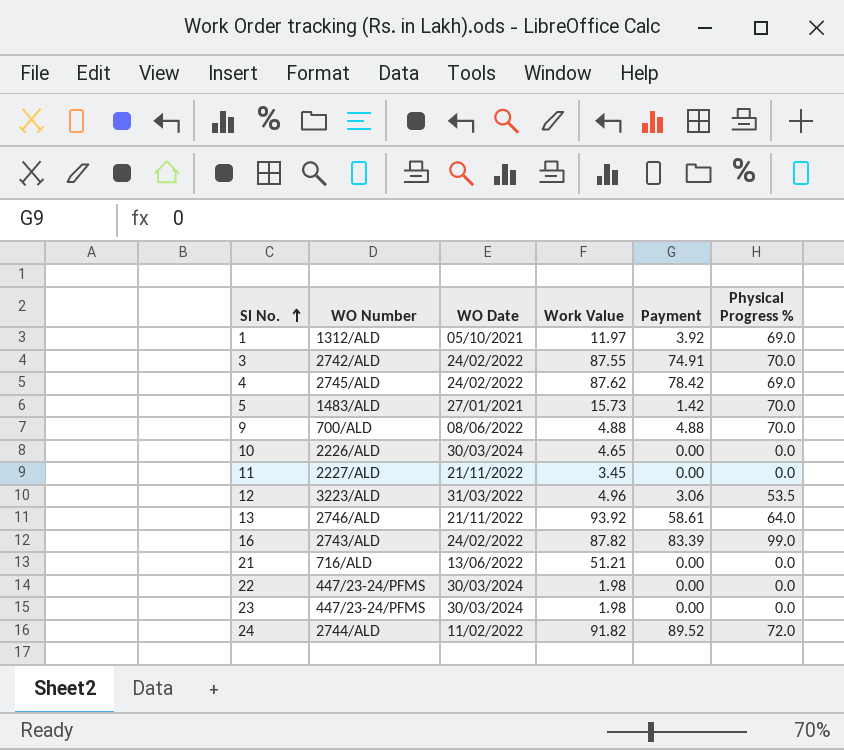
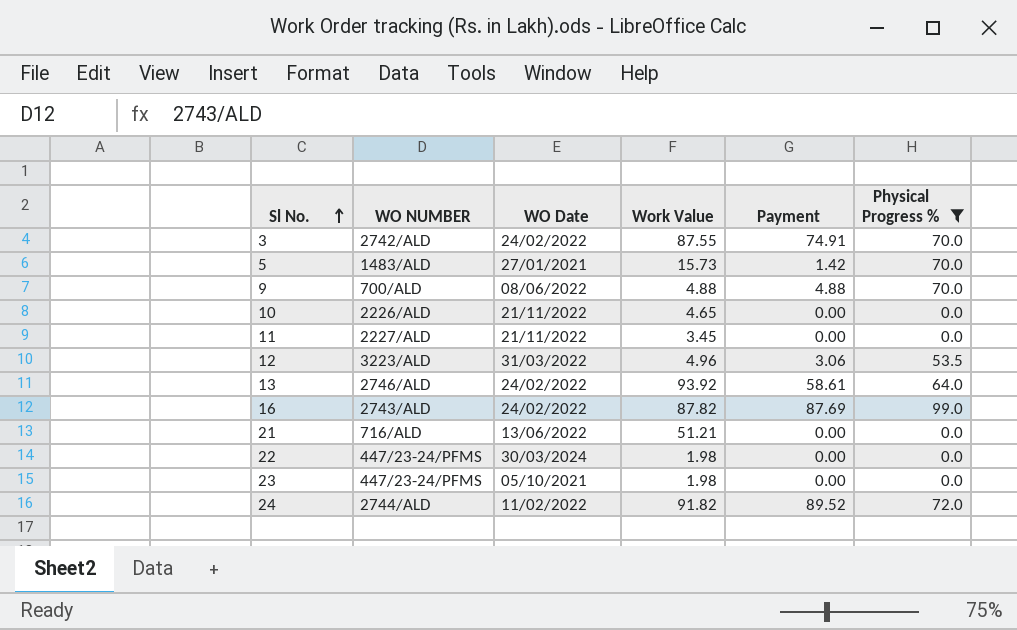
filter: none -> Physical Progress % != 69.0
column name: WO Number -> WO NUMBER
10 | WO Date: 30/03/2024 -> 21/11/2022
13 | WO Date: 21/11/2022 -> 24/02/2022
16 | Payment: 83.39 -> 87.69
23 | WO Date: 30/03/2024 -> 05/10/2021

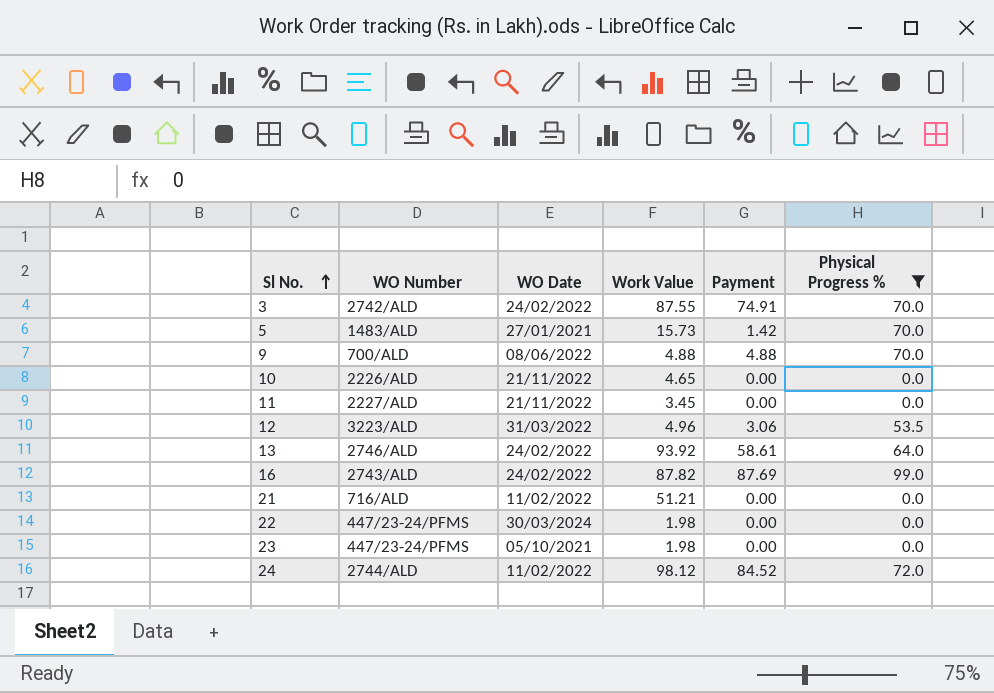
column name: WO NUMBER -> WO Number
21 | WO Date: 13/06/2022 -> 11/02/2022
24 | Work Value: 91.82 -> 98.12
24 | Payment: 89.52 -> 84.52

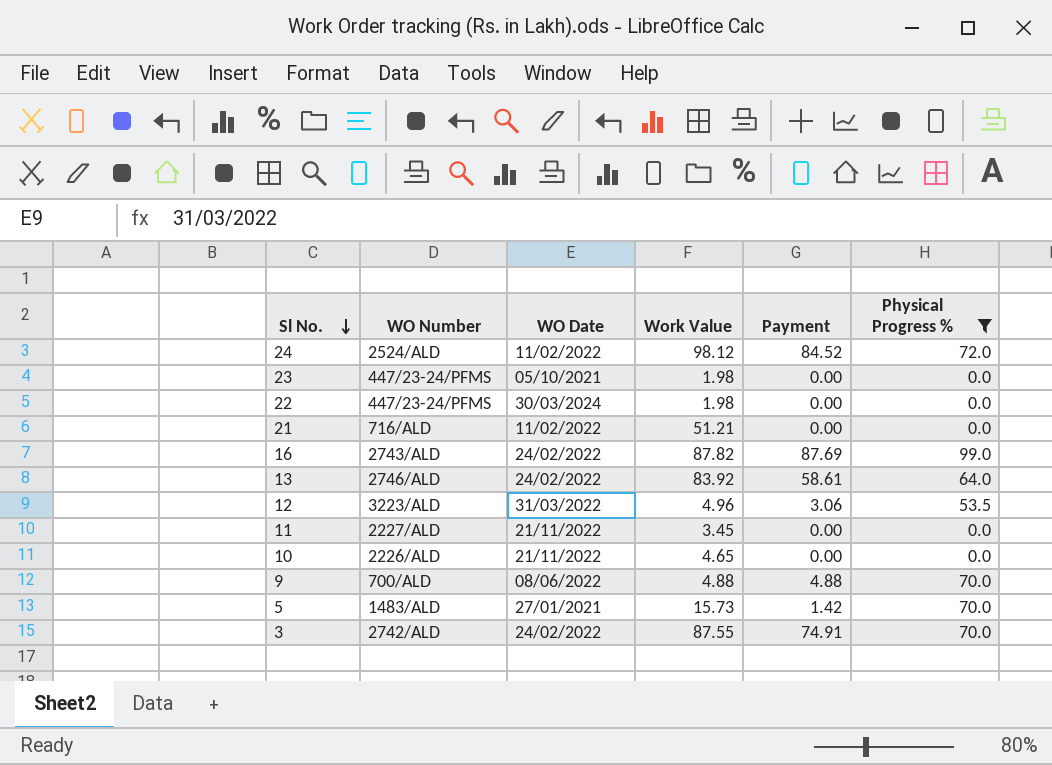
row order: Sl No. ascending -> Sl No. descending
24 | WO Number: 2744/ALD -> 2524/ALD
13 | Work Value: 93.92 -> 83.92

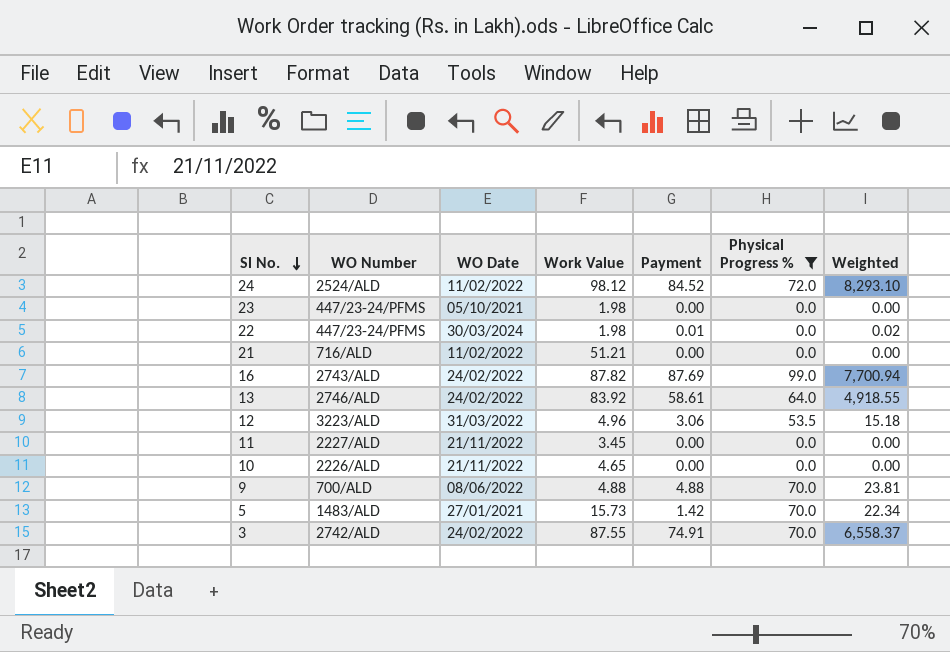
column Weighted | formula: none -> [Work Value] * [Payment]
22 | Payment: 0.00 -> 0.01

